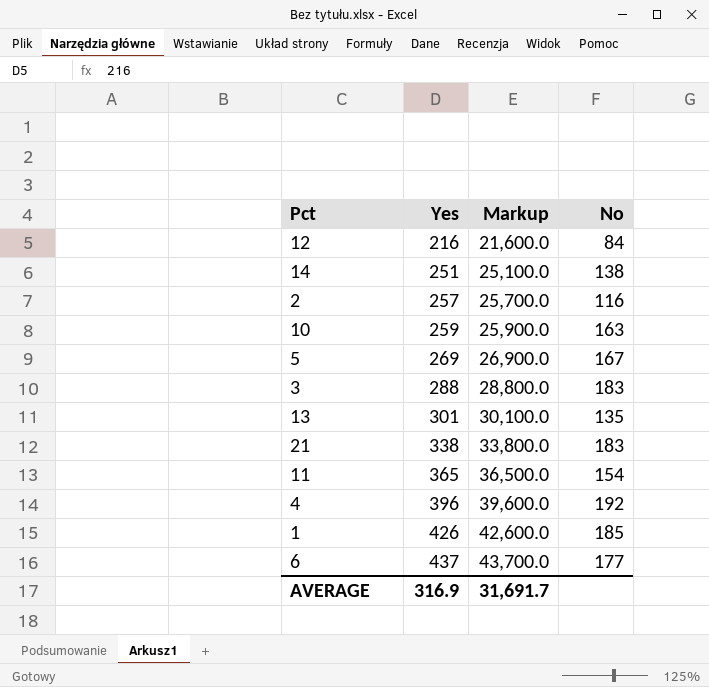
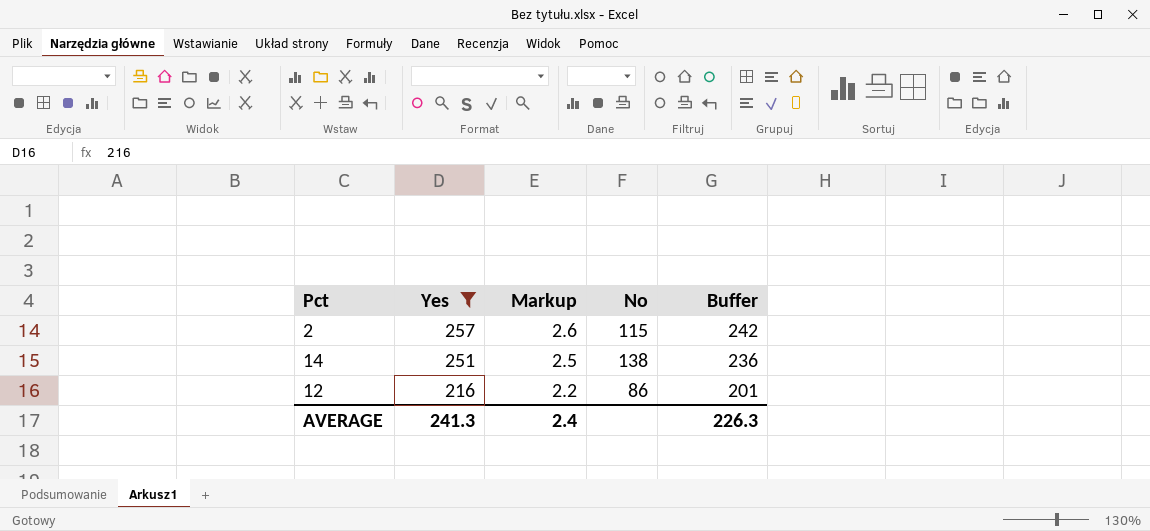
filter: none -> Yes <= 257
row order: Yes ascending -> Yes descending
column Markup | formula: [Yes] * 100 -> [Yes] * 0.01
column Buffer | formula: none -> [Yes] - 15
2 | No: 116 -> 115
12 | No: 84 -> 86
AVERAGE | Yes: 316.9 -> 241.3
AVERAGE | Markup: 31,691.7 -> 2.4

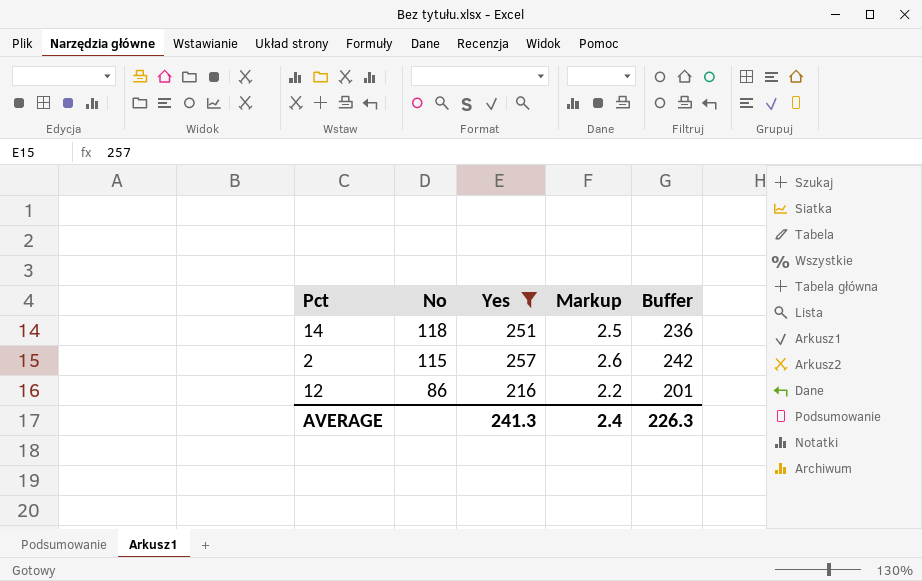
row order: Yes descending -> No descending
column No | position: 4 -> 2
14 | No: 138 -> 118

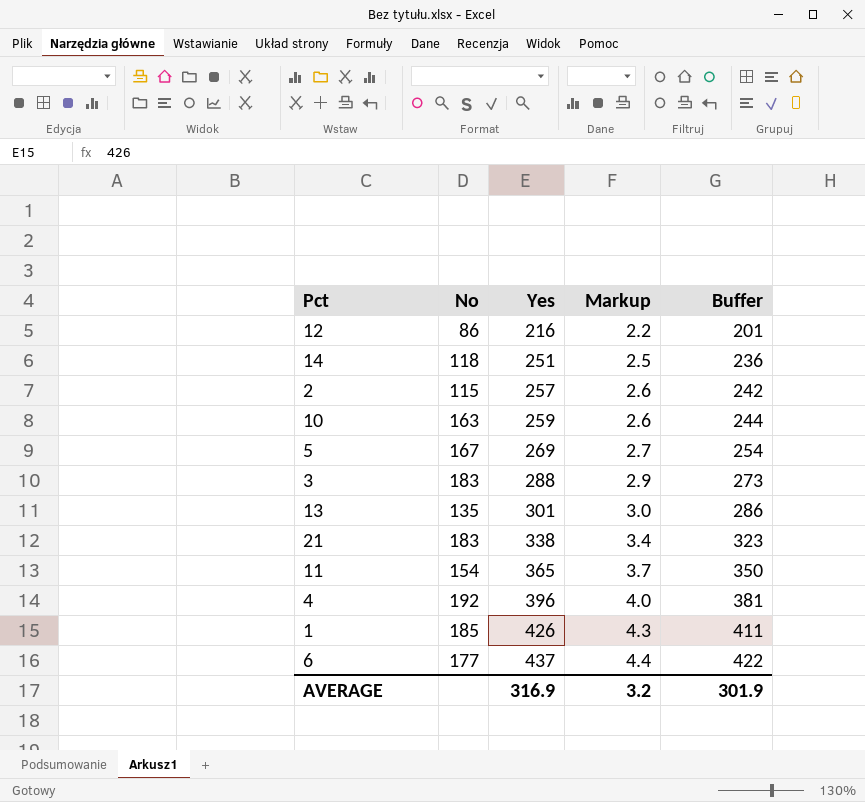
filter: Yes <= 257 -> none
row order: No descending -> Yes ascending
AVERAGE | Yes: 241.3 -> 316.9
AVERAGE | Markup: 2.4 -> 3.2
AVERAGE | Buffer: 226.3 -> 301.9

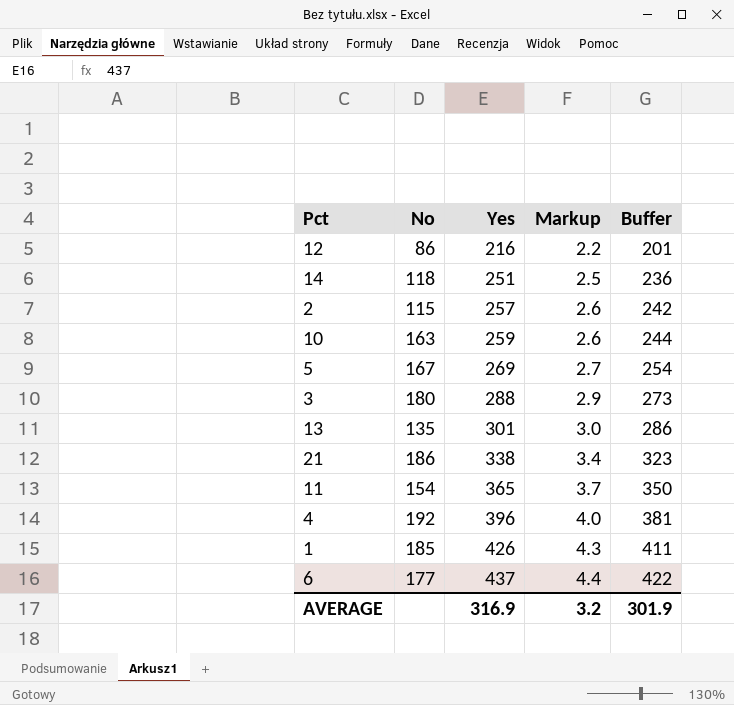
3 | No: 183 -> 180
21 | No: 183 -> 186

